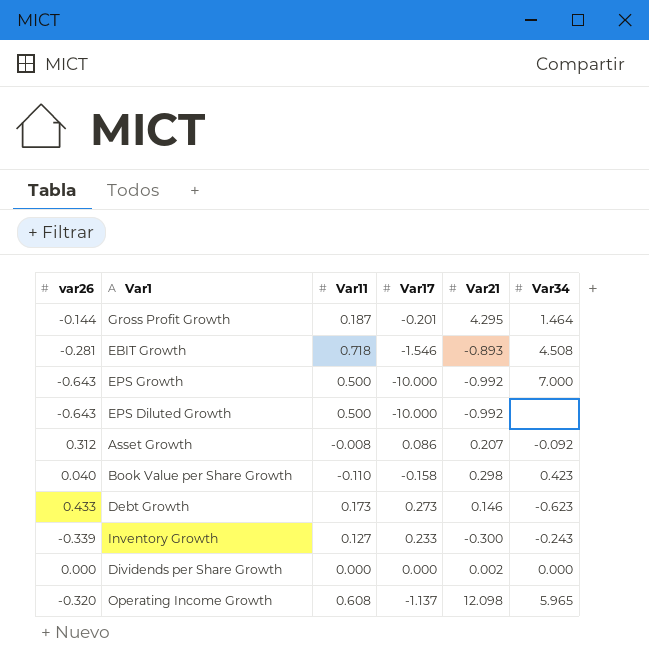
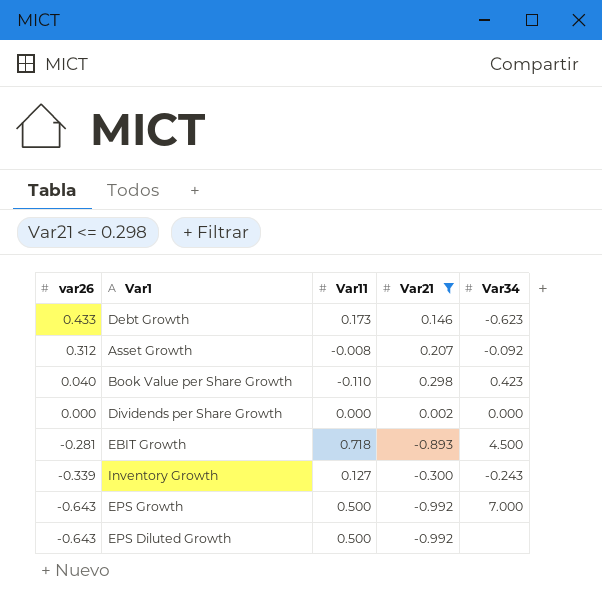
filter: none -> Var21 <= 0.298
row order: none -> var26 descending
column Var17 | position: 4 -> none
EBIT Growth | Var34: 4.508 -> 4.500

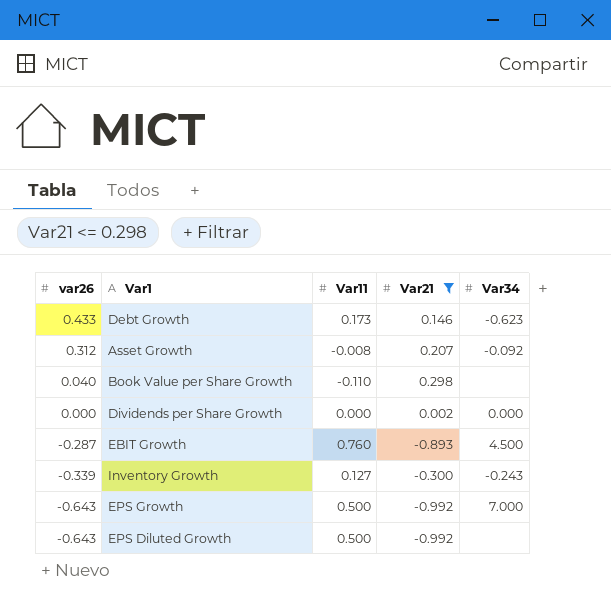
Book Value per Share Growth | Var34: 0.423 -> none
EBIT Growth | var26: -0.281 -> -0.287
EBIT Growth | Var11: 0.718 -> 0.760

